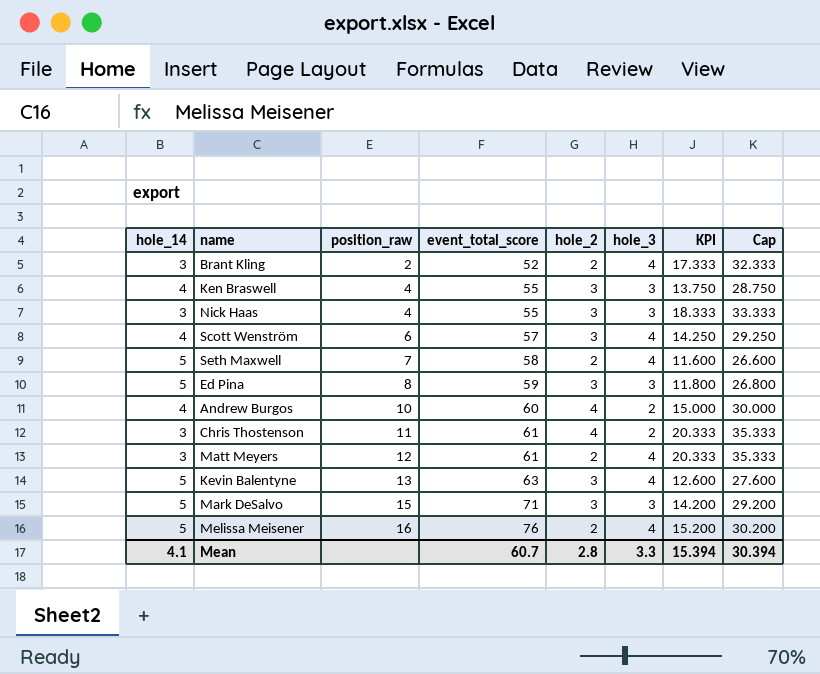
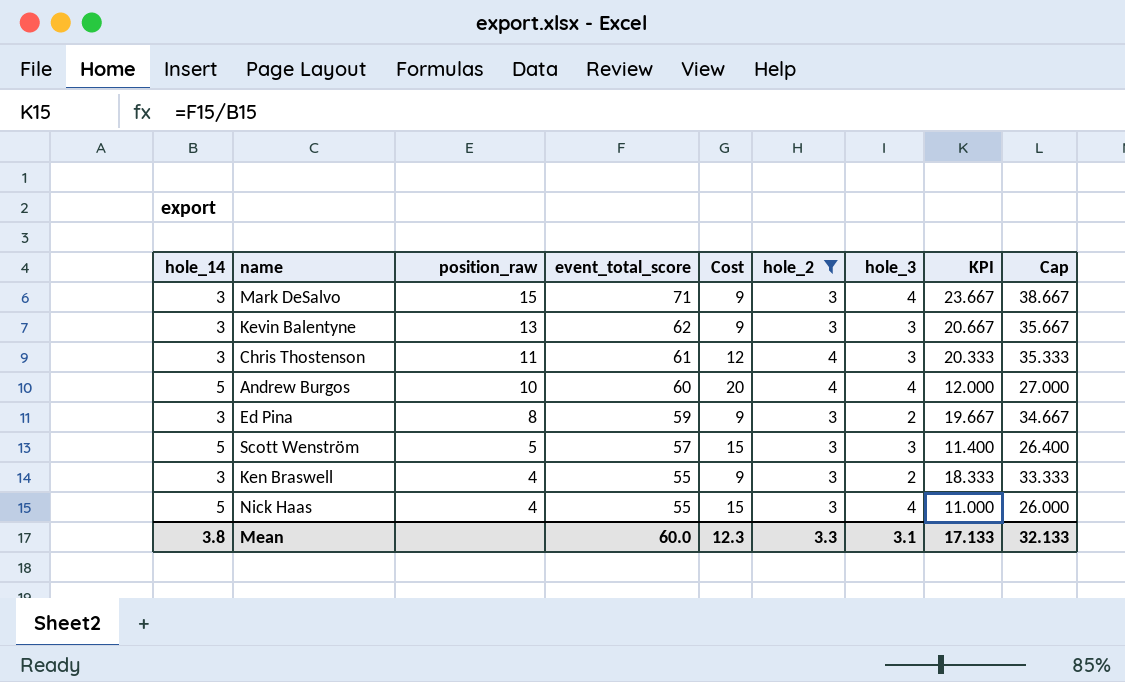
filter: none -> hole_2 != 2
row order: position_raw ascending -> position_raw descending
column Cost | formula: none -> [hole_14] * [hole_2]
Mark DeSalvo | hole_14: 5 -> 3
Mark DeSalvo | hole_3: 3 -> 4
Mark DeSalvo | KPI: 14.200 -> 23.667
Mark DeSalvo | Cap: 29.200 -> 38.667
Kevin Balentyne | hole_14: 5 -> 3
Kevin Balentyne | event_total_score: 63 -> 62
Kevin Balentyne | hole_3: 4 -> 3
Kevin Balentyne | KPI: 12.600 -> 20.667
Kevin Balentyne | Cap: 27.600 -> 35.667
Chris Thostenson | hole_3: 2 -> 3
Andrew Burgos | hole_14: 4 -> 5
Andrew Burgos | hole_3: 2 -> 4
Andrew Burgos | KPI: 15.000 -> 12.000
Andrew Burgos | Cap: 30.000 -> 27.000
Ed Pina | hole_14: 5 -> 3
Ed Pina | hole_3: 3 -> 2
Ed Pina | KPI: 11.800 -> 19.667
Ed Pina | Cap: 26.800 -> 34.667
Scott Wenström | hole_14: 4 -> 5
Scott Wenström | position_raw: 6 -> 5
Scott Wenström | hole_3: 4 -> 3
Scott Wenström | KPI: 14.250 -> 11.400
Scott Wenström | Cap: 29.250 -> 26.400
Ken Braswell | hole_14: 4 -> 3
Ken Braswell | hole_3: 3 -> 2
Ken Braswell | KPI: 13.750 -> 18.333
Ken Braswell | Cap: 28.750 -> 33.333
Nick Haas | hole_14: 3 -> 5
Nick Haas | hole_3: 3 -> 4
Nick Haas | KPI: 18.333 -> 11.000
Nick Haas | Cap: 33.333 -> 26.000
Mean | hole_14: 4.1 -> 3.8
Mean | event_total_score: 60.7 -> 60.0
Mean | hole_2: 2.8 -> 3.3
Mean | hole_3: 3.3 -> 3.1
Mean | KPI: 15.394 -> 17.133
Mean | Cap: 30.394 -> 32.133

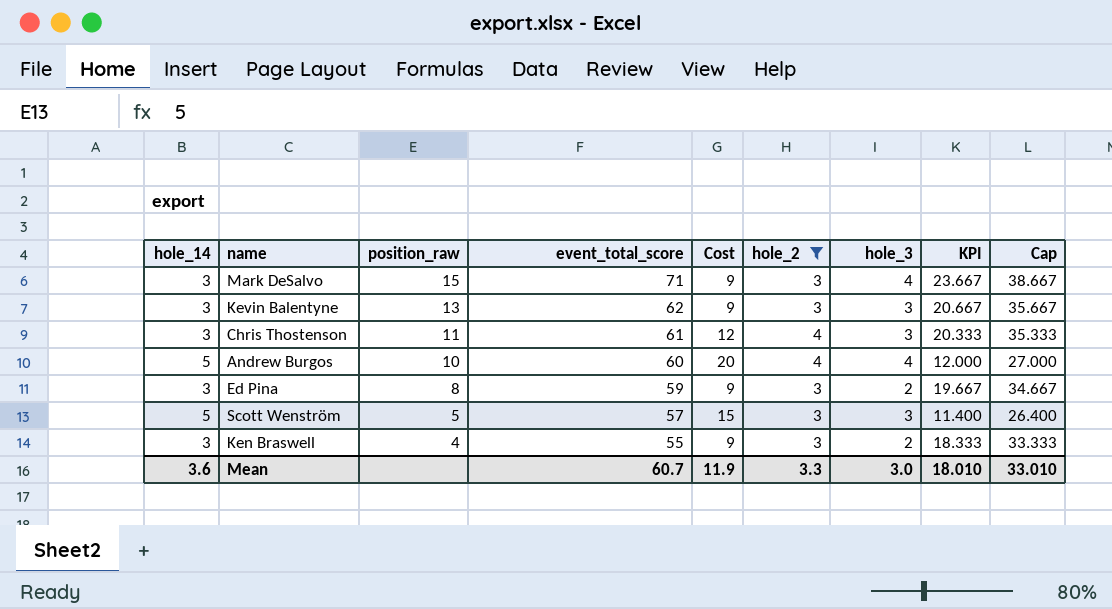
row Nick Haas: 5 | 4 | 55 | 15 | 3 | 4 | 11.000 | 26.000 -> none
Mean | hole_14: 3.8 -> 3.6
Mean | event_total_score: 60.0 -> 60.7
Mean | Cost: 12.3 -> 11.9
Mean | hole_3: 3.1 -> 3.0
Mean | KPI: 17.133 -> 18.010
Mean | Cap: 32.133 -> 33.010

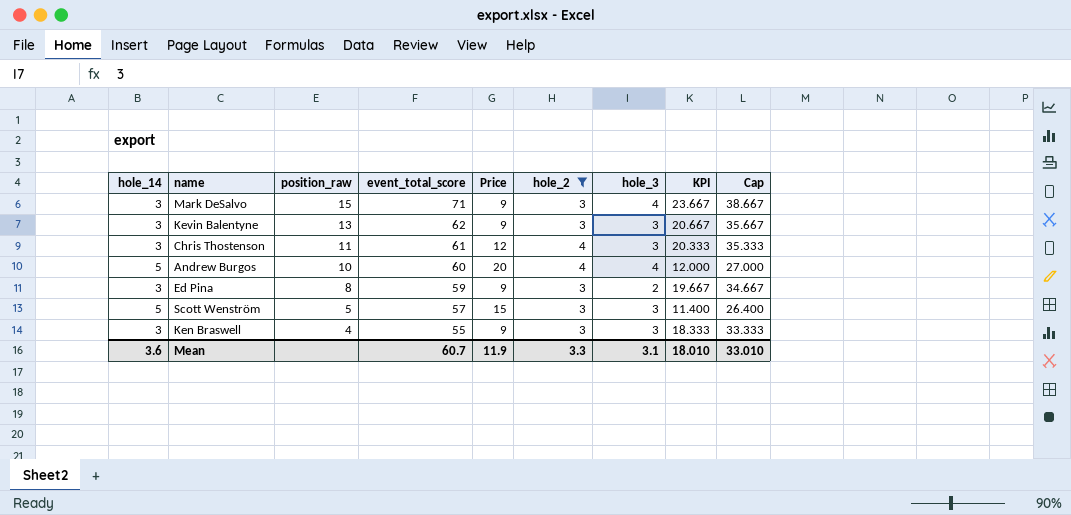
column name: Cost -> Price
Ken Braswell | hole_3: 2 -> 3
Mean | hole_3: 3.0 -> 3.1

